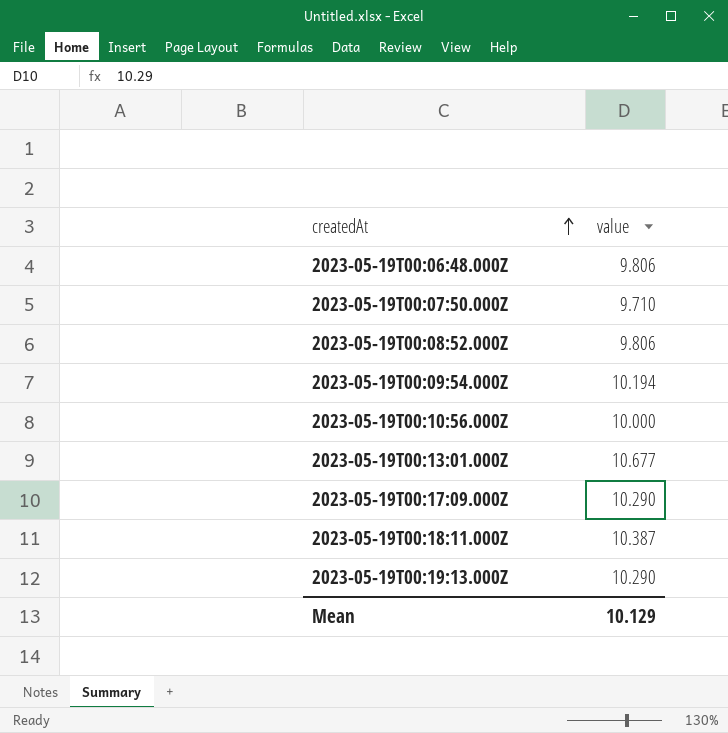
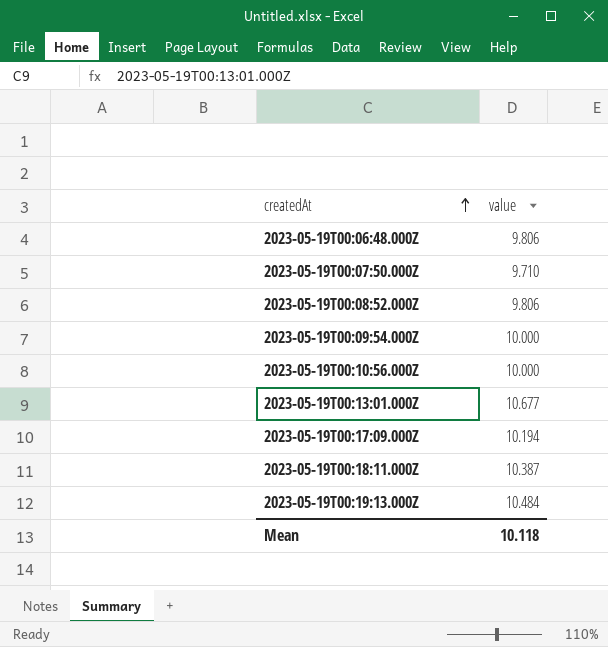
2023-05-19T00:09:54.000Z | value: 10.194 -> 10.000
2023-05-19T00:17:09.000Z | value: 10.290 -> 10.194
2023-05-19T00:19:13.000Z | value: 10.290 -> 10.484
Mean | value: 10.129 -> 10.118

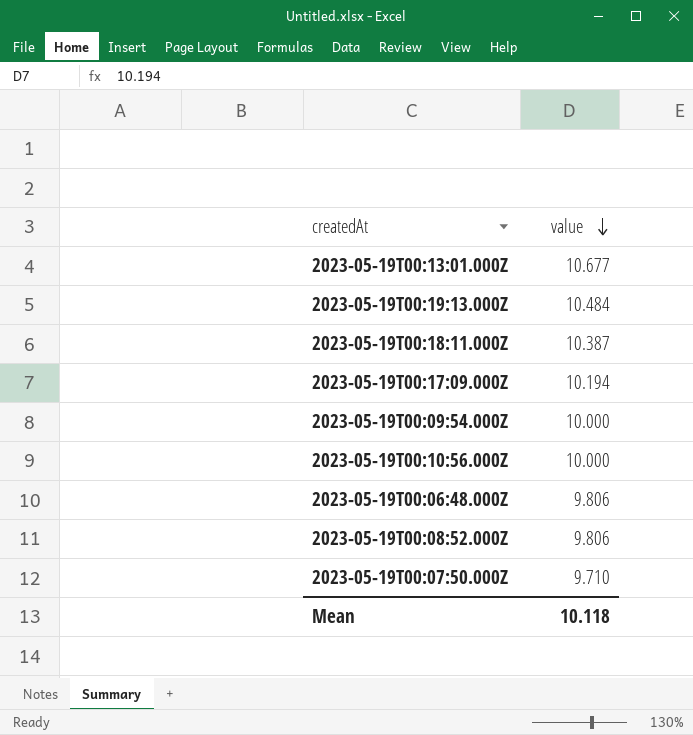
row order: createdAt ascending -> value descending

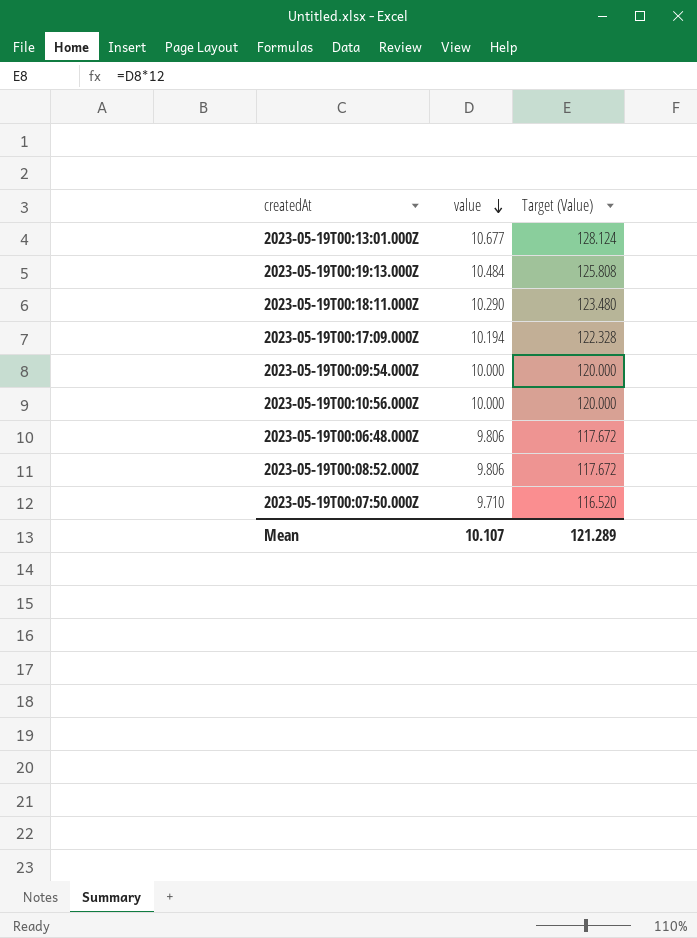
column Target (Value) | formula: none -> [value] * 12
2023-05-19T00:18:11.000Z | value: 10.387 -> 10.290
Mean | value: 10.118 -> 10.107

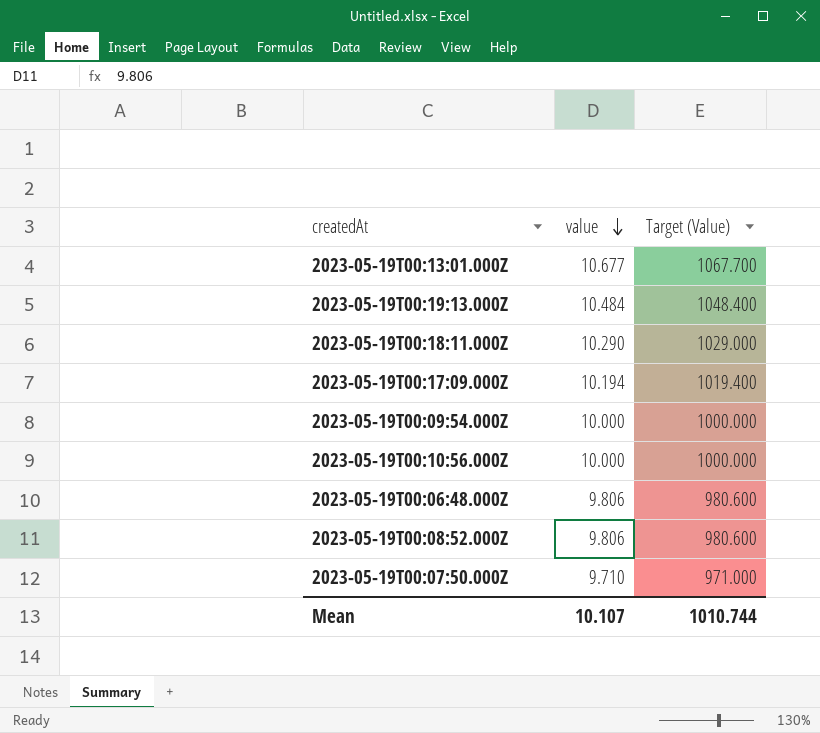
column Target (Value) | formula: [value] * 12 -> [value] * 100
Mean | Target (Value): 121.289 -> 1010.744

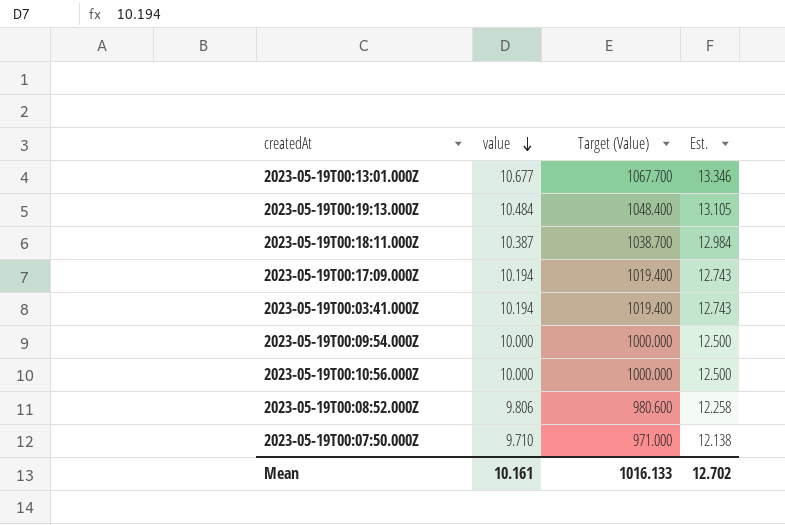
column Est. | formula: none -> [value] * 1.25
row 2023-05-19T00:06:48.000Z: 9.806 | 980.600 -> none
2023-05-19T00:18:11.000Z | value: 10.290 -> 10.387
2023-05-19T00:18:11.000Z | Target (Value): 1029.000 -> 1038.700
row 2023-05-19T00:03:41.000Z: none -> 10.194 | 1019.400 | 12.743
Mean | value: 10.107 -> 10.161
Mean | Target (Value): 1010.744 -> 1016.133

